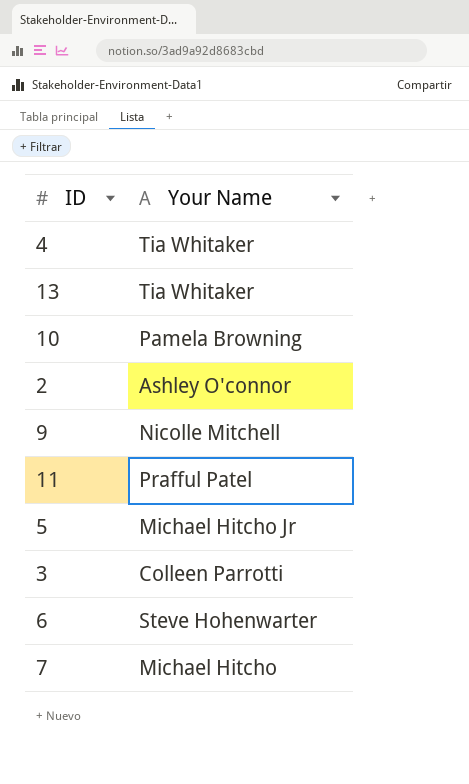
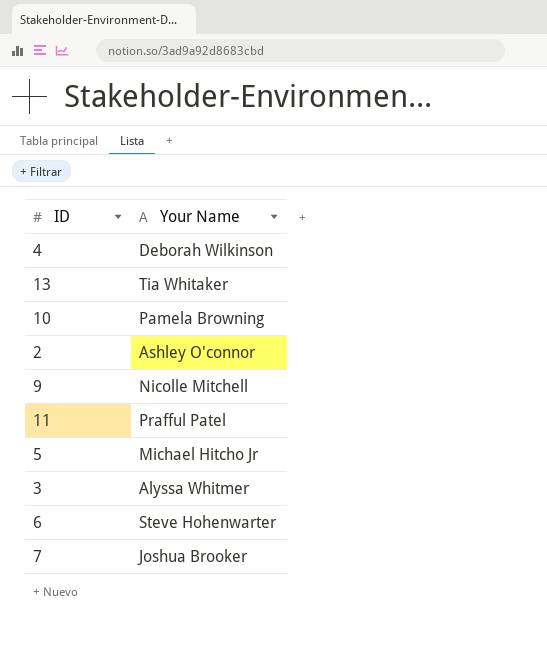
4 | Your Name: Tia Whitaker -> Deborah Wilkinson
3 | Your Name: Colleen Parrotti -> Alyssa Whitmer
7 | Your Name: Michael Hitcho -> Joshua Brooker

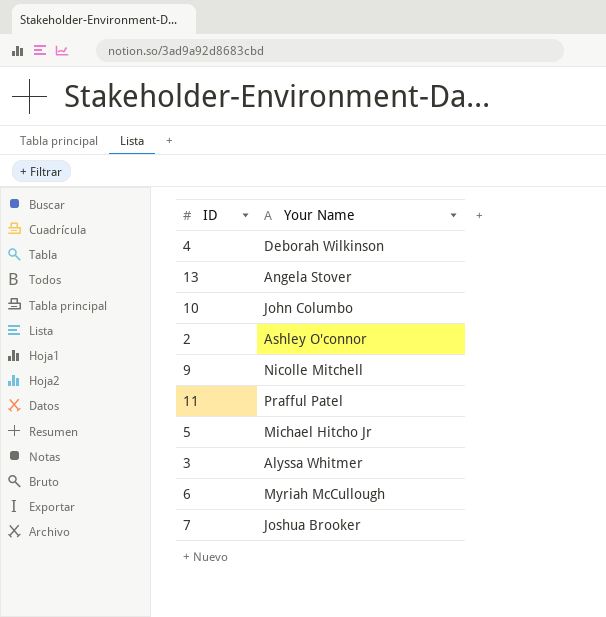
13 | Your Name: Tia Whitaker -> Angela Stover
10 | Your Name: Pamela Browning -> John Columbo
6 | Your Name: Steve Hohenwarter -> Myriah McCullough

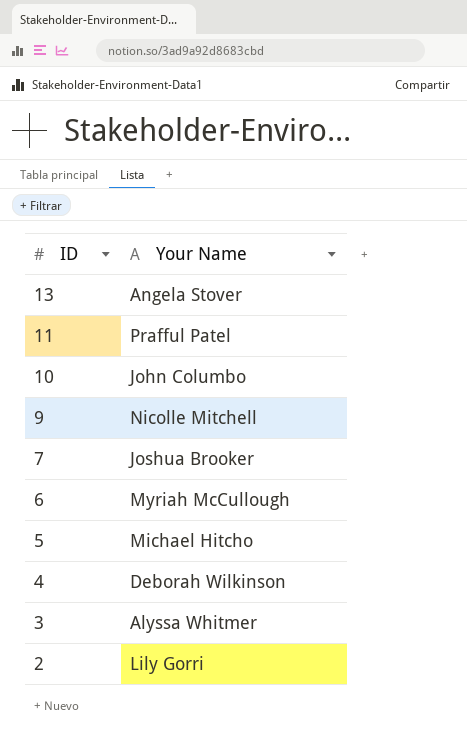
row order: none -> ID descending
5 | Your Name: Michael Hitcho Jr -> Michael Hitcho
2 | Your Name: Ashley O'connor -> Lily Gorri

